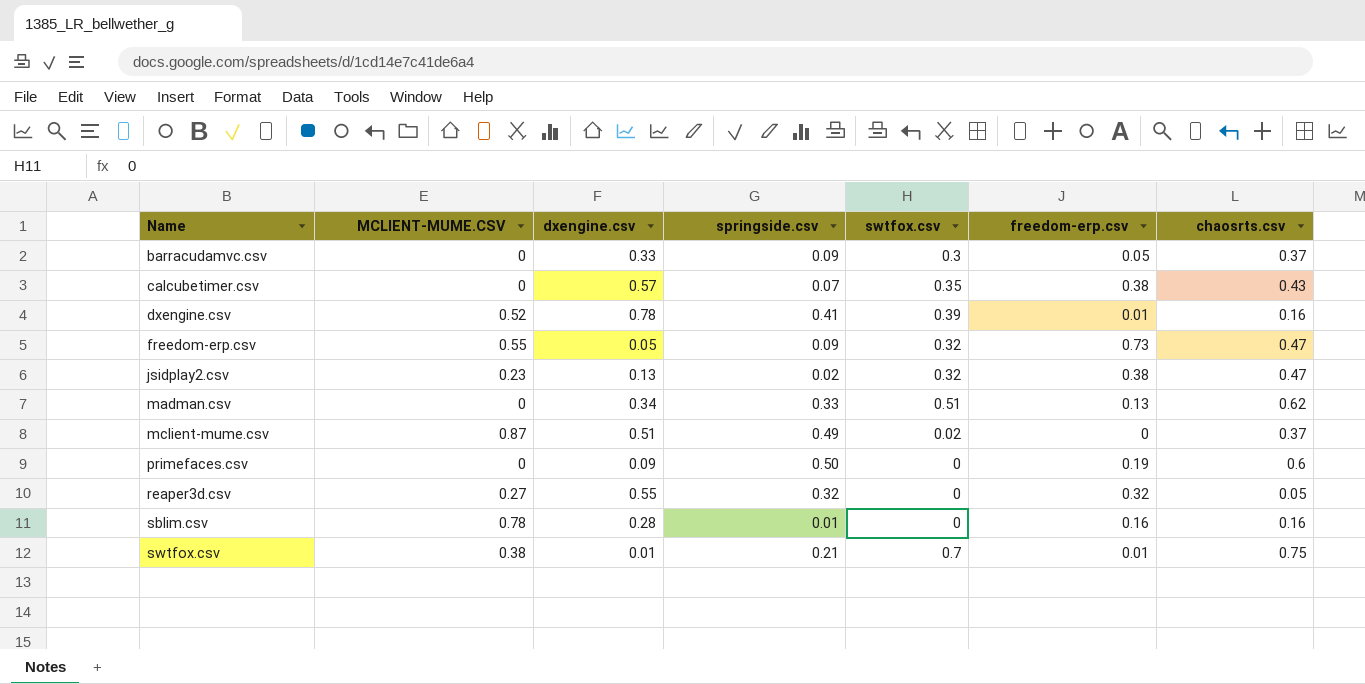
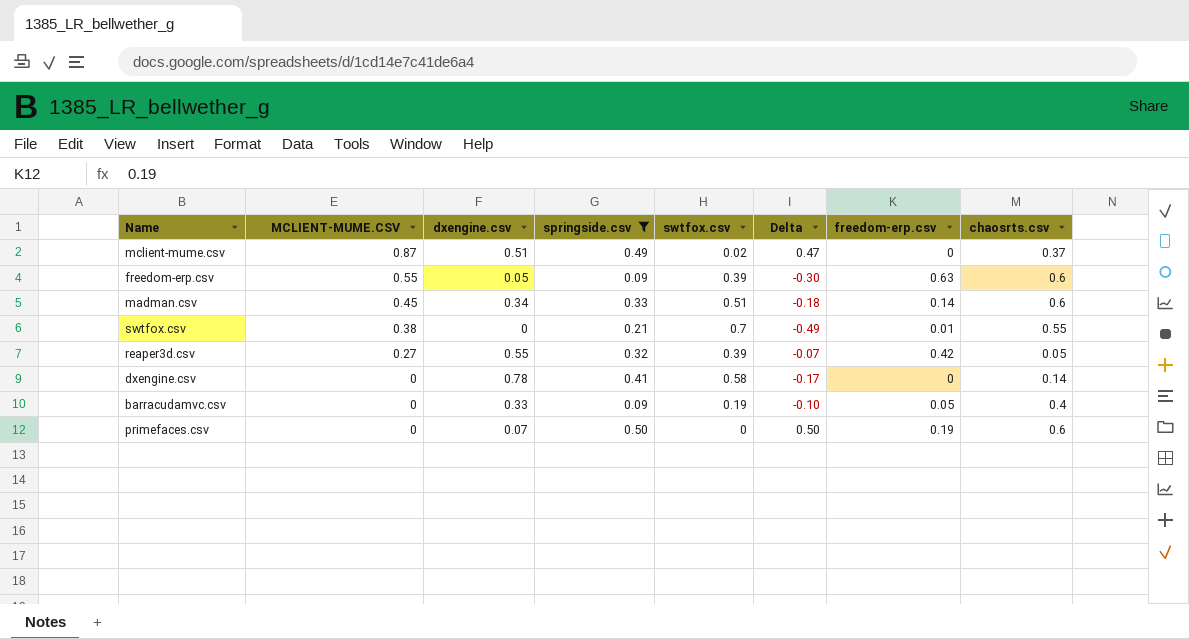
filter: none -> springside.csv >= 0.09
row order: Name ascending -> MCLIENT-MUME.CSV descending
column Delta | formula: none -> [springside.csv] - [swtfox.csv]
freedom-erp.csv | swtfox.csv: 0.32 -> 0.39
freedom-erp.csv | freedom-erp.csv: 0.73 -> 0.63
freedom-erp.csv | chaosrts.csv: 0.47 -> 0.6
madman.csv | MCLIENT-MUME.CSV: 0 -> 0.45
madman.csv | freedom-erp.csv: 0.13 -> 0.14
madman.csv | chaosrts.csv: 0.62 -> 0.6
swtfox.csv | dxengine.csv: 0.01 -> 0
swtfox.csv | chaosrts.csv: 0.75 -> 0.55
reaper3d.csv | swtfox.csv: 0 -> 0.39
reaper3d.csv | freedom-erp.csv: 0.32 -> 0.42
dxengine.csv | MCLIENT-MUME.CSV: 0.52 -> 0
dxengine.csv | swtfox.csv: 0.39 -> 0.58
dxengine.csv | freedom-erp.csv: 0.01 -> 0
dxengine.csv | chaosrts.csv: 0.16 -> 0.14
barracudamvc.csv | swtfox.csv: 0.3 -> 0.19
barracudamvc.csv | chaosrts.csv: 0.37 -> 0.4
primefaces.csv | dxengine.csv: 0.09 -> 0.07

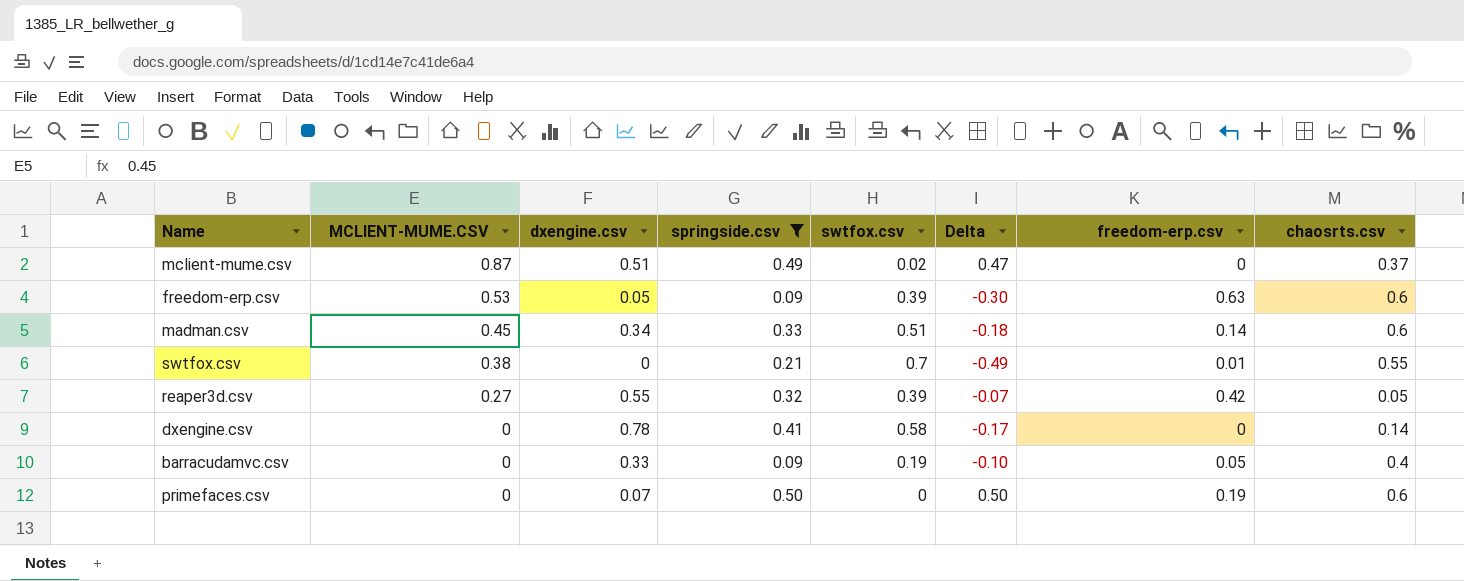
freedom-erp.csv | MCLIENT-MUME.CSV: 0.55 -> 0.53

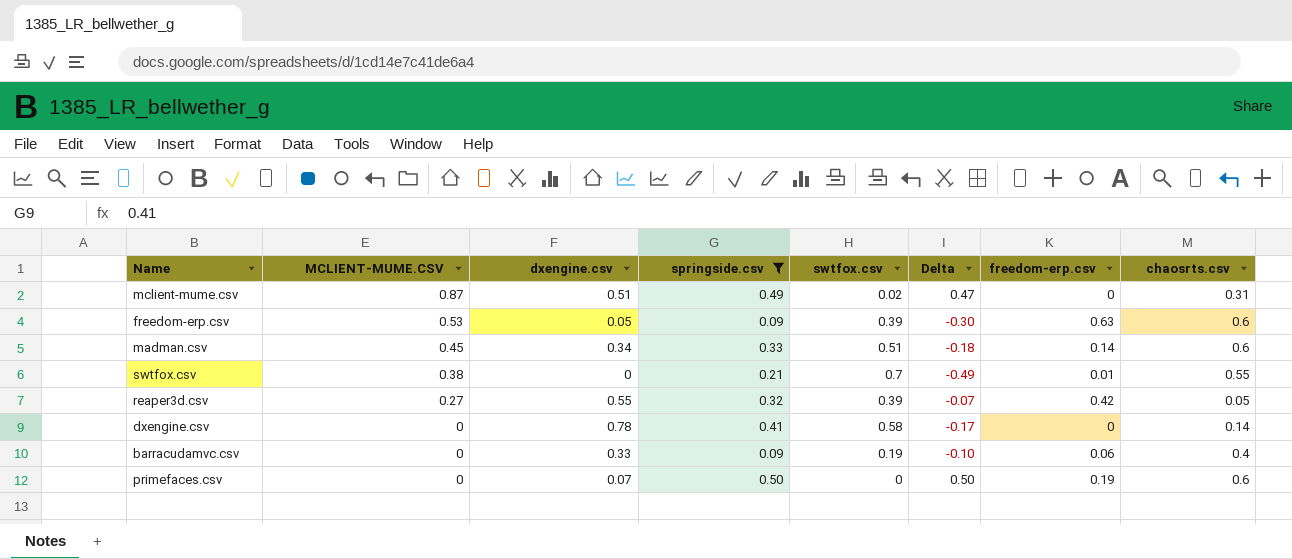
mclient-mume.csv | chaosrts.csv: 0.37 -> 0.31
barracudamvc.csv | freedom-erp.csv: 0.05 -> 0.06

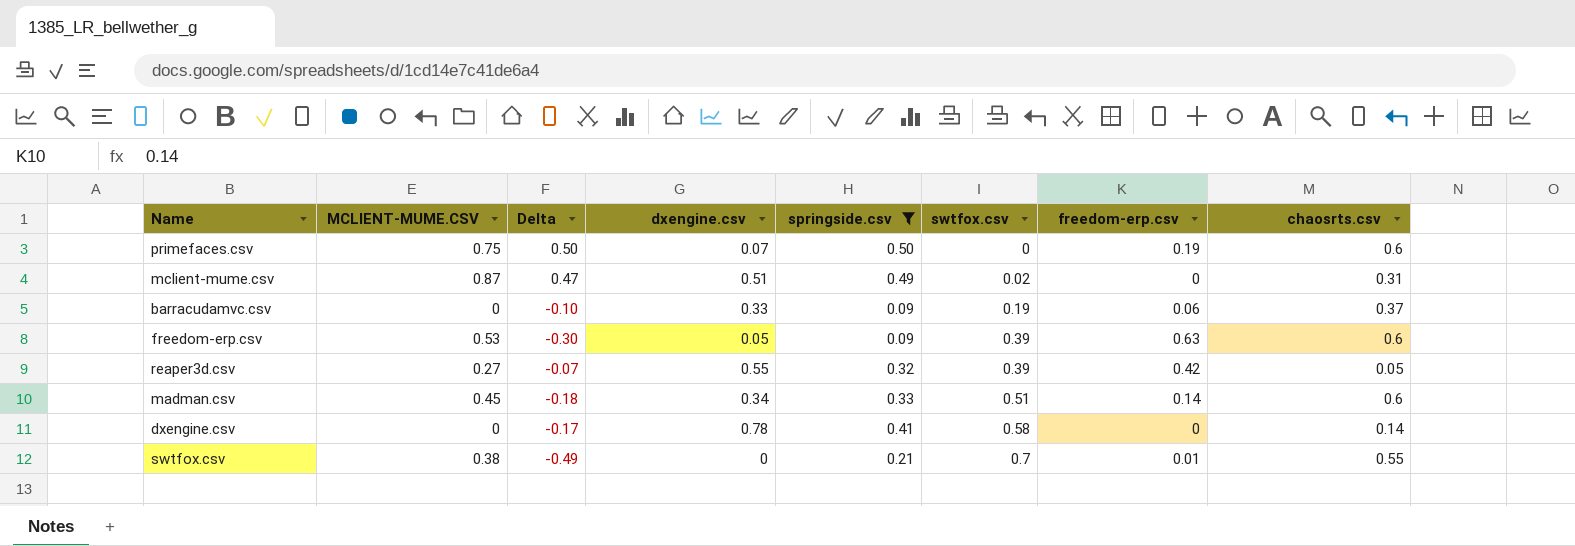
row order: MCLIENT-MUME.CSV descending -> swtfox.csv ascending
column Delta | position: 6 -> 3
primefaces.csv | MCLIENT-MUME.CSV: 0 -> 0.75
barracudamvc.csv | chaosrts.csv: 0.4 -> 0.37

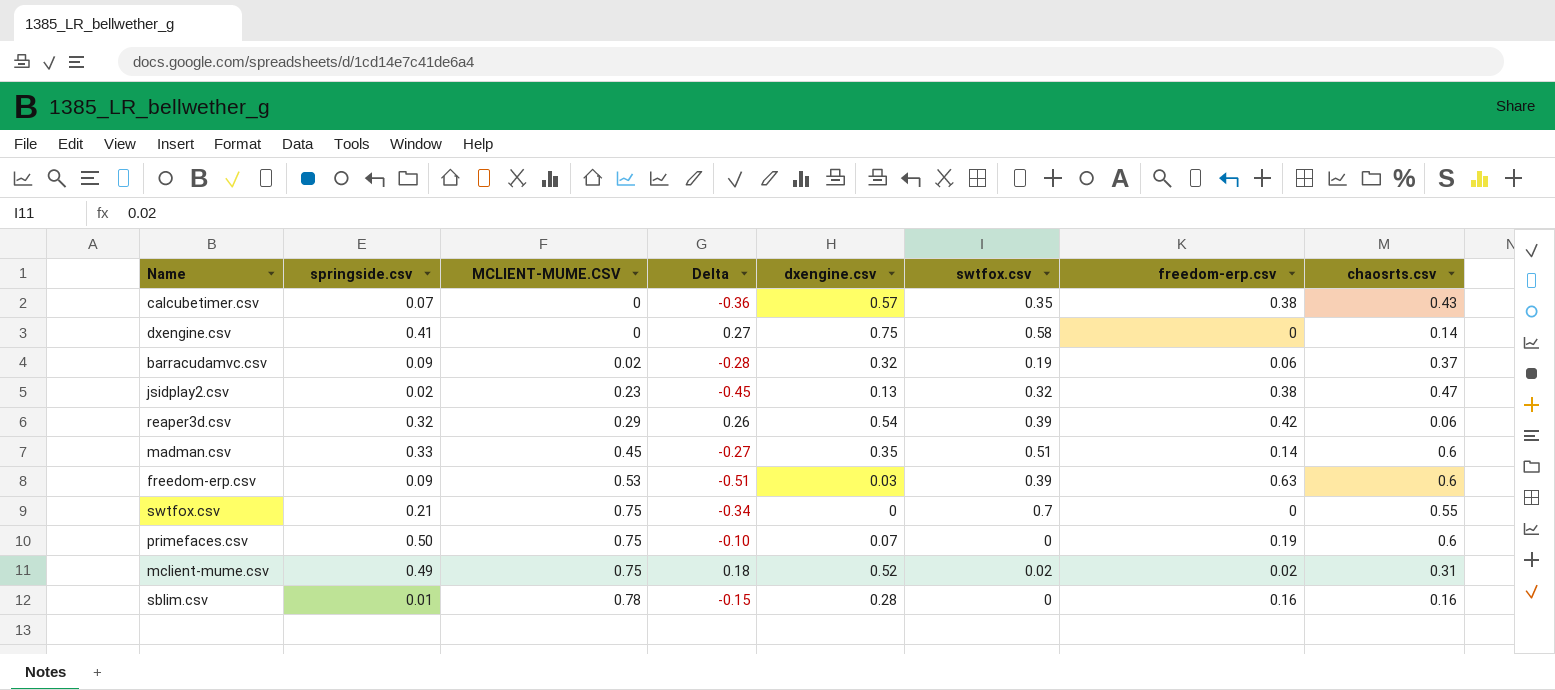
filter: springside.csv >= 0.09 -> none
row order: swtfox.csv ascending -> MCLIENT-MUME.CSV ascending
column springside.csv | position: 5 -> 2
column Delta | formula: [springside.csv] - [swtfox.csv] -> [springside.csv] - [chaosrts.csv]
dxengine.csv | dxengine.csv: 0.78 -> 0.75
barracudamvc.csv | MCLIENT-MUME.CSV: 0 -> 0.02
barracudamvc.csv | dxengine.csv: 0.33 -> 0.32
reaper3d.csv | MCLIENT-MUME.CSV: 0.27 -> 0.29
reaper3d.csv | dxengine.csv: 0.55 -> 0.54
reaper3d.csv | chaosrts.csv: 0.05 -> 0.06
madman.csv | dxengine.csv: 0.34 -> 0.35
freedom-erp.csv | dxengine.csv: 0.05 -> 0.03
swtfox.csv | MCLIENT-MUME.CSV: 0.38 -> 0.75
swtfox.csv | freedom-erp.csv: 0.01 -> 0
mclient-mume.csv | MCLIENT-MUME.CSV: 0.87 -> 0.75
mclient-mume.csv | dxengine.csv: 0.51 -> 0.52
mclient-mume.csv | freedom-erp.csv: 0 -> 0.02

